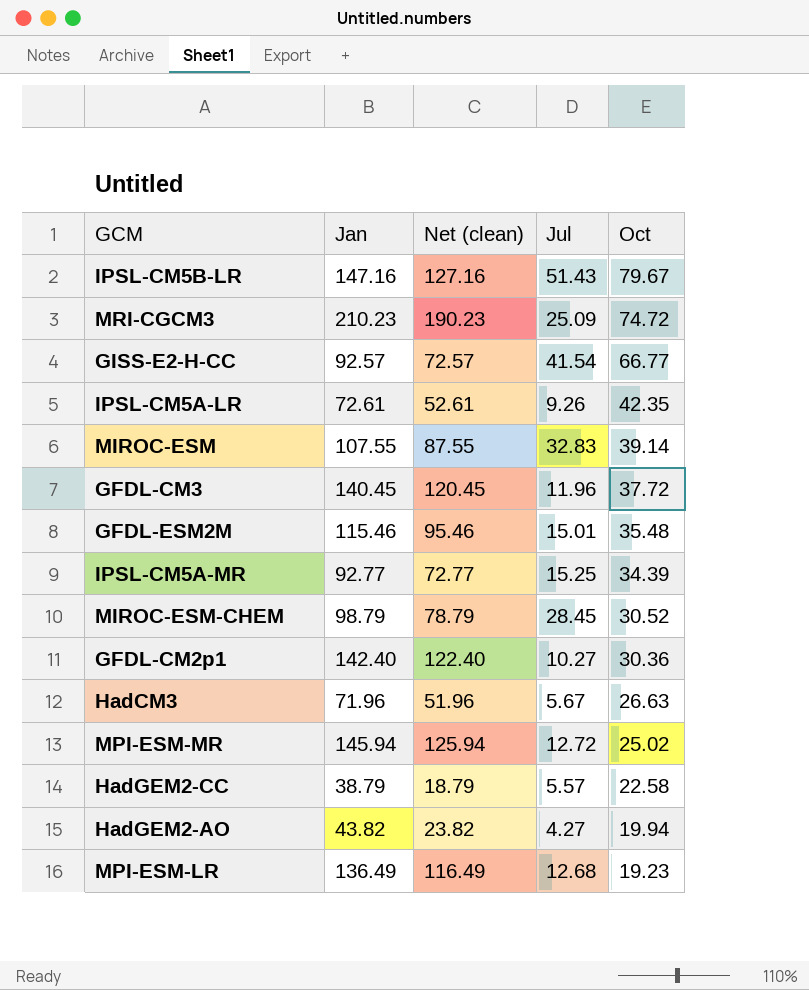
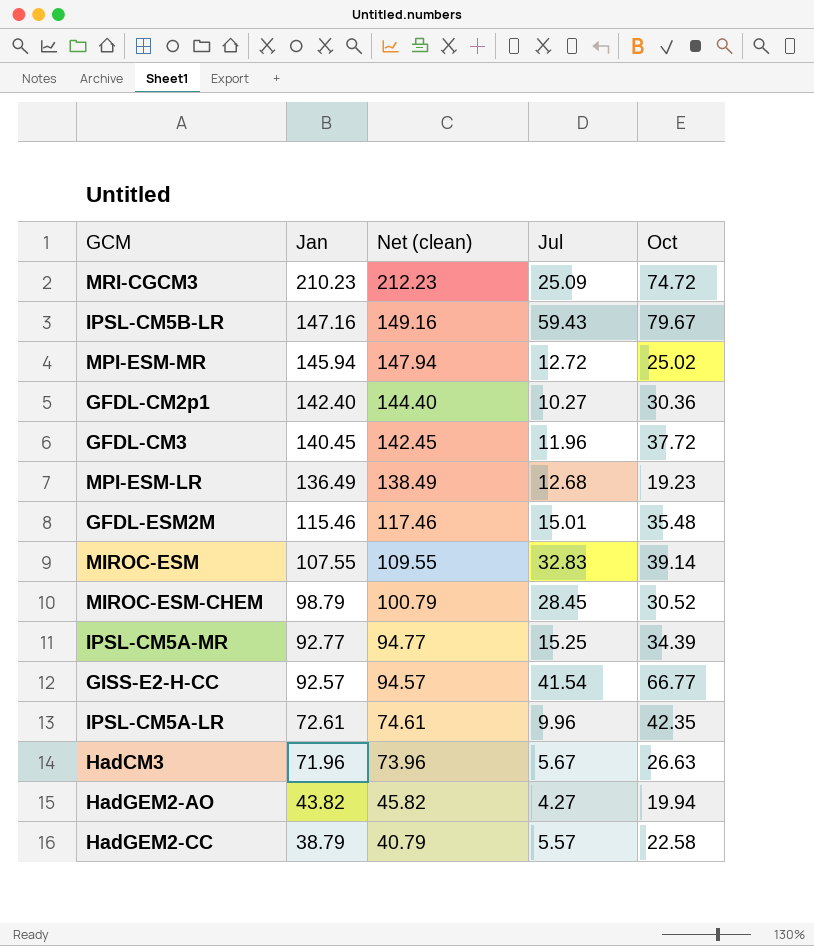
row order: Oct descending -> Jan descending
column Net (clean) | formula: [Jan] - 20 -> [Jan] + 2
IPSL-CM5B-LR | Jul: 51.43 -> 59.43
IPSL-CM5A-LR | Jul: 9.26 -> 9.96

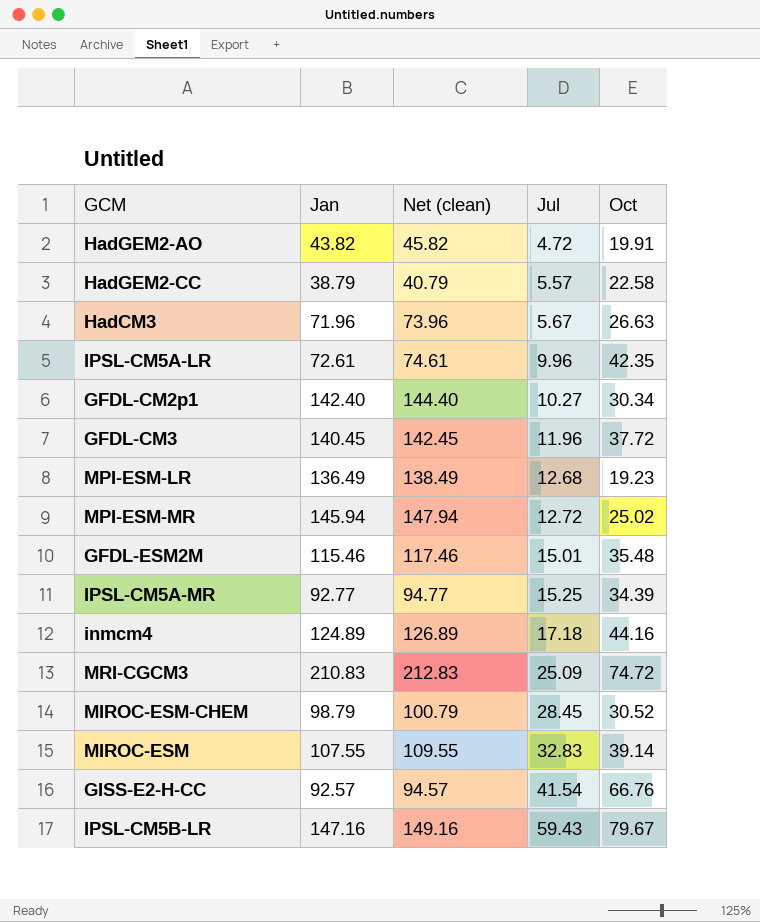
row order: Jan descending -> Jul ascending
HadGEM2-AO | Jul: 4.27 -> 4.72
HadGEM2-AO | Oct: 19.94 -> 19.91
GFDL-CM2p1 | Oct: 30.36 -> 30.34
row inmcm4: none -> 124.89 | 126.89 | 17.18 | 44.16
MRI-CGCM3 | Jan: 210.23 -> 210.83
MRI-CGCM3 | Net (clean): 212.23 -> 212.83
GISS-E2-H-CC | Oct: 66.77 -> 66.76

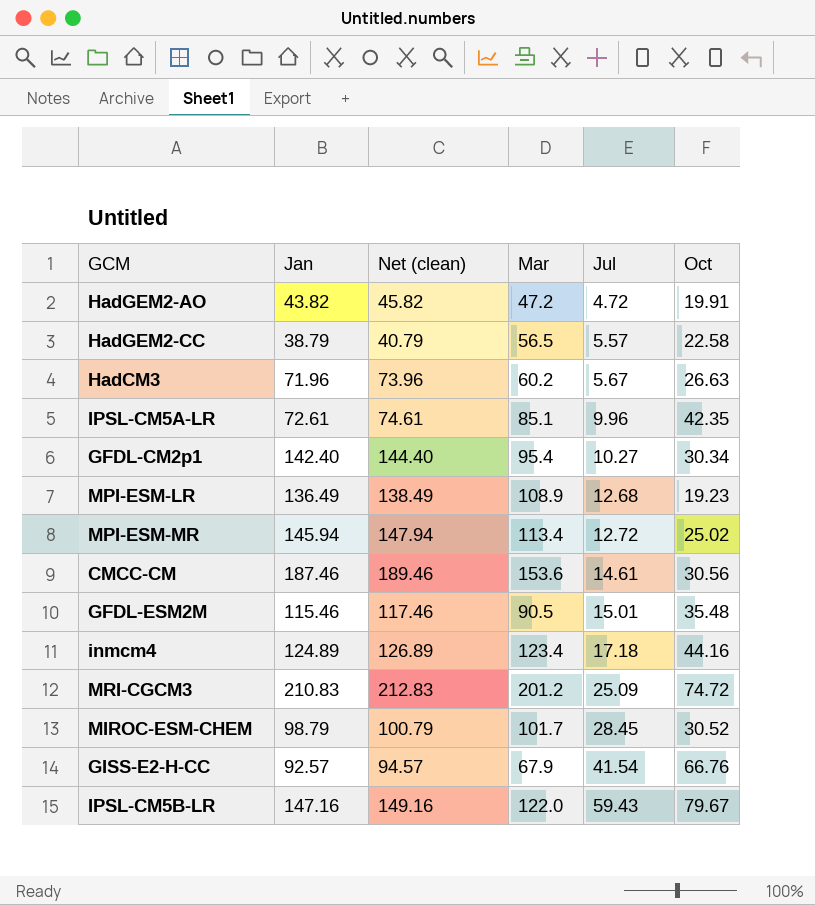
column Mar | position: none -> 4
row GFDL-CM3: 140.45 | 142.45 | 11.96 | 37.72 -> none
row IPSL-CM5A-MR: 92.77 | 94.77 | 15.25 | 34.39 -> none
row MIROC-ESM: 107.55 | 109.55 | 32.83 | 39.14 -> none
row CMCC-CM: none -> 187.46 | 189.46 | 153.6 | 14.61 | 30.56

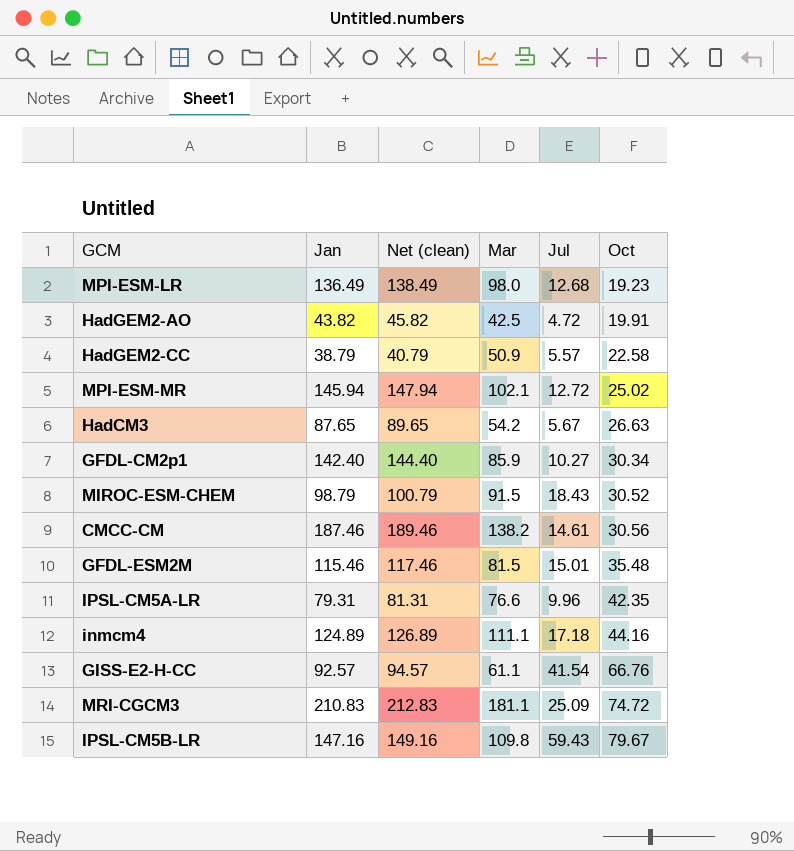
row order: Jul ascending -> Oct ascending
MPI-ESM-LR | Mar: 108.9 -> 98.0
HadGEM2-AO | Mar: 47.2 -> 42.5
HadGEM2-CC | Mar: 56.5 -> 50.9
MPI-ESM-MR | Mar: 113.4 -> 102.1
HadCM3 | Jan: 71.96 -> 87.65
HadCM3 | Net (clean): 73.96 -> 89.65
HadCM3 | Mar: 60.2 -> 54.2
GFDL-CM2p1 | Mar: 95.4 -> 85.9
MIROC-ESM-CHEM | Mar: 101.7 -> 91.5
MIROC-ESM-CHEM | Jul: 28.45 -> 18.43
CMCC-CM | Mar: 153.6 -> 138.2
GFDL-ESM2M | Mar: 90.5 -> 81.5
IPSL-CM5A-LR | Jan: 72.61 -> 79.31
IPSL-CM5A-LR | Net (clean): 74.61 -> 81.31
IPSL-CM5A-LR | Mar: 85.1 -> 76.6
inmcm4 | Mar: 123.4 -> 111.1
GISS-E2-H-CC | Mar: 67.9 -> 61.1
MRI-CGCM3 | Mar: 201.2 -> 181.1
IPSL-CM5B-LR | Mar: 122.0 -> 109.8

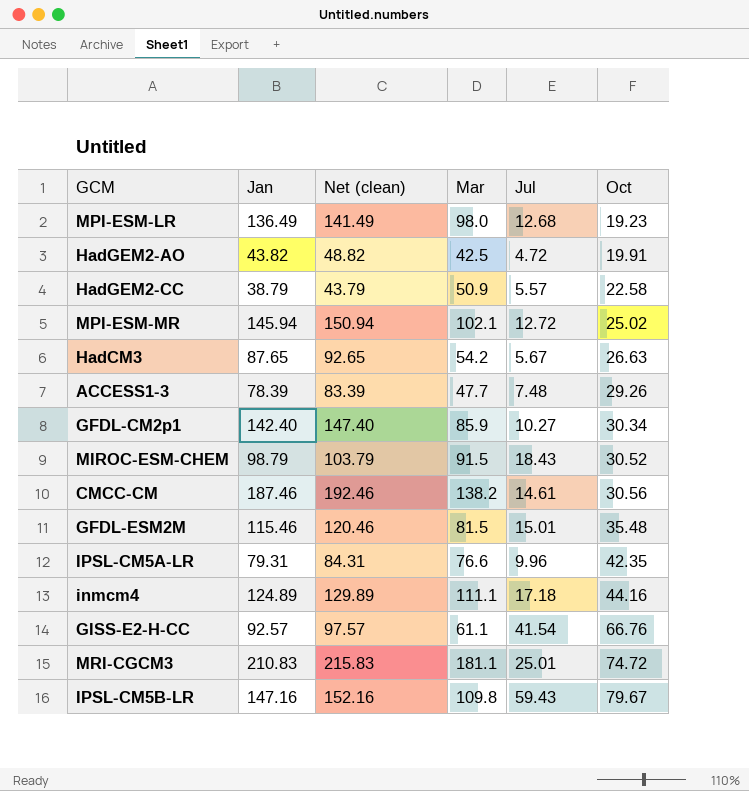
column Net (clean) | formula: [Jan] + 2 -> [Jan] + 5
row ACCESS1-3: none -> 78.39 | 83.39 | 47.7 | 7.48 | 29.26
MRI-CGCM3 | Jul: 25.09 -> 25.01

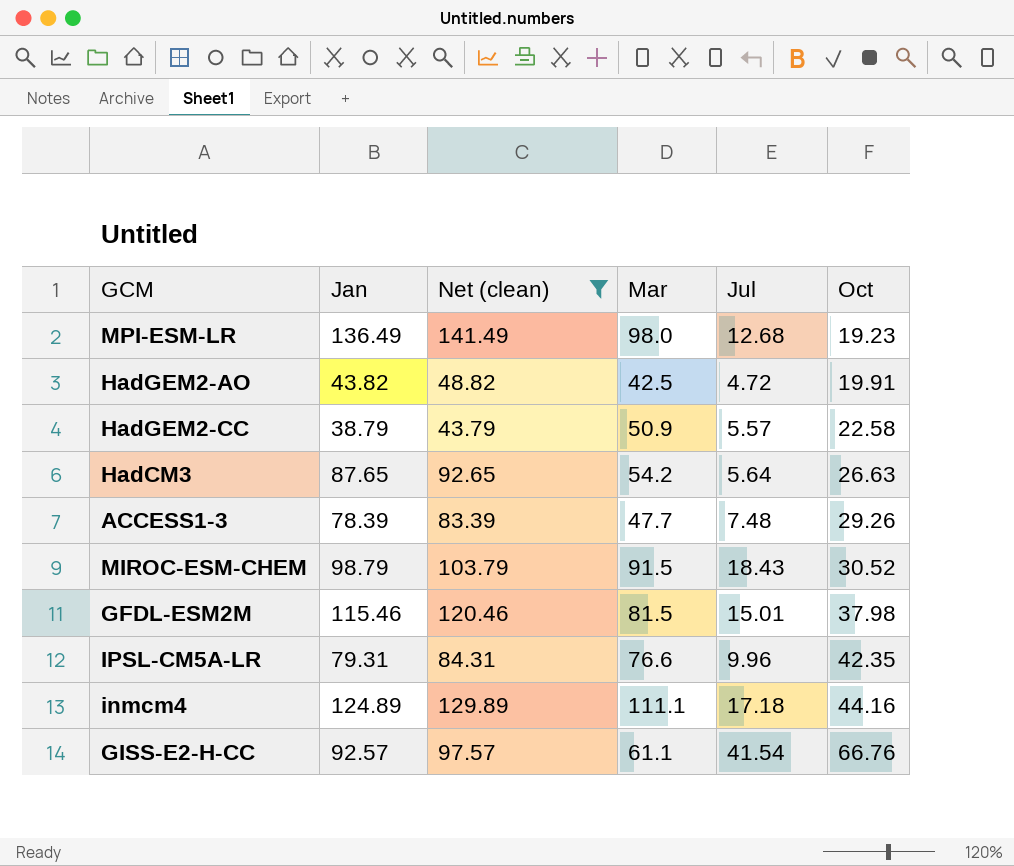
filter: none -> Net (clean) <= 141.49
HadCM3 | Jul: 5.67 -> 5.64
GFDL-ESM2M | Oct: 35.48 -> 37.98

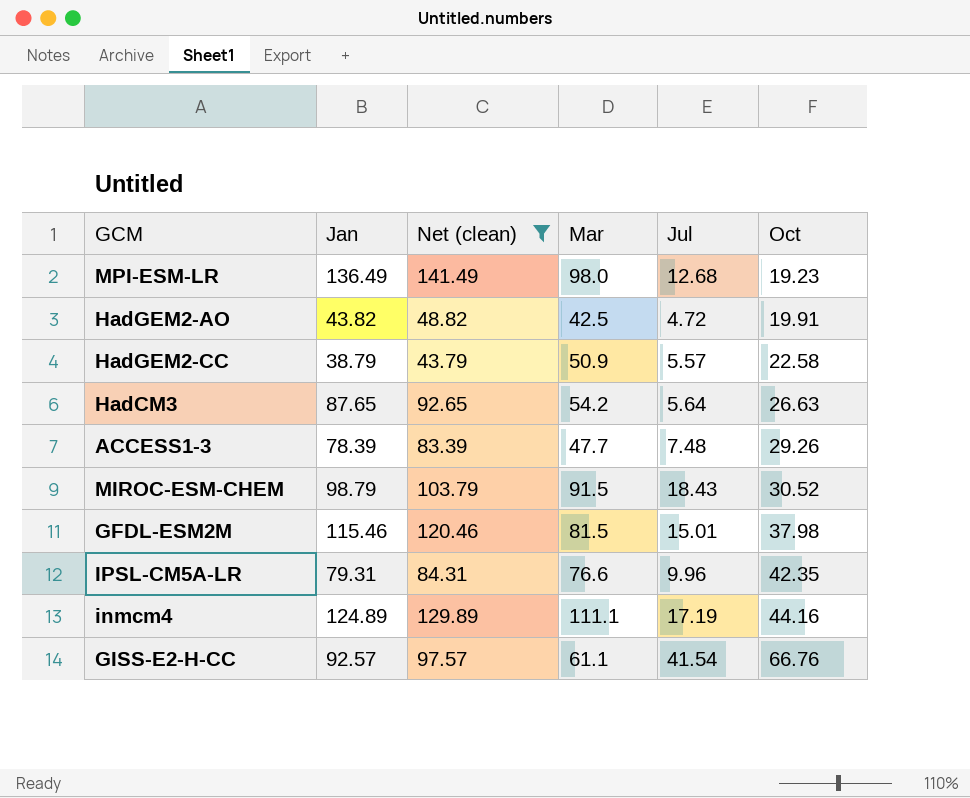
inmcm4 | Jul: 17.18 -> 17.19

